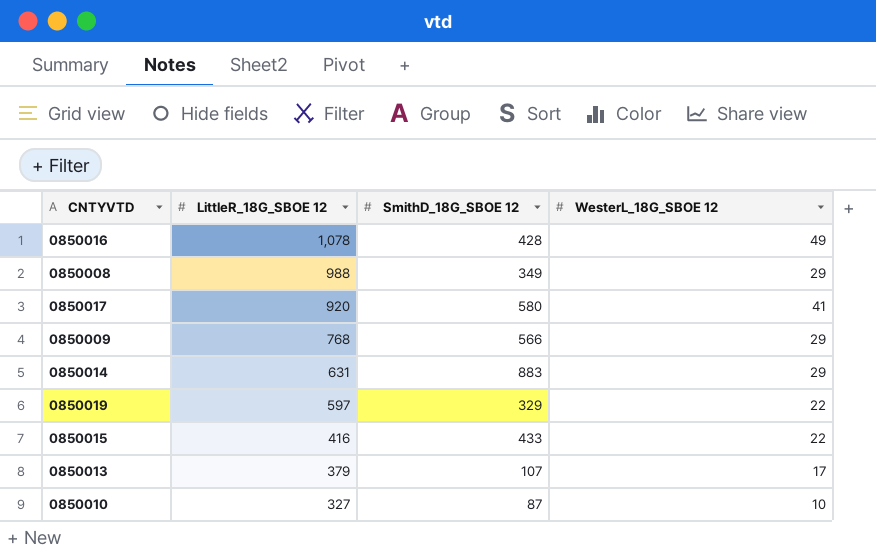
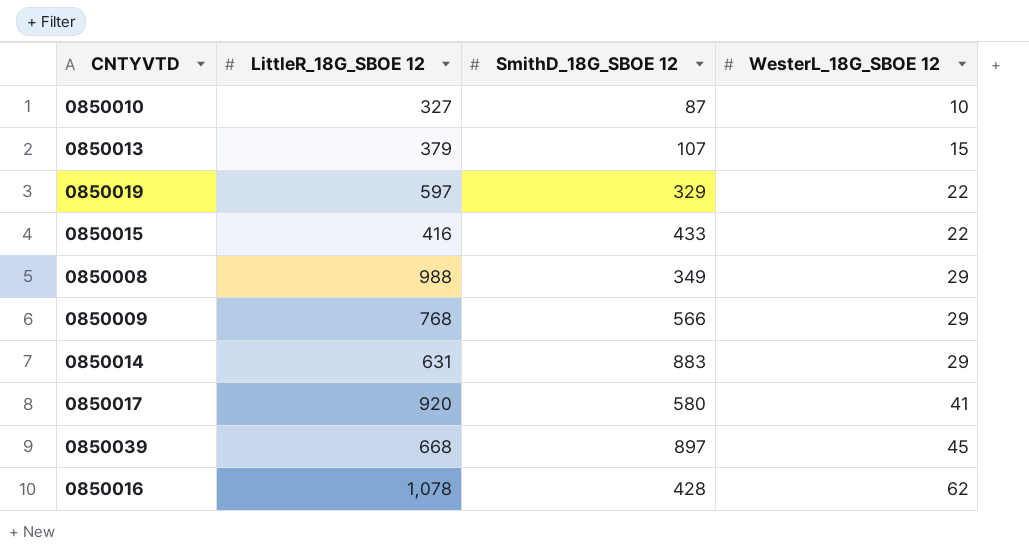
row order: LittleR_18G_SBOE 12 descending -> WesterL_18G_SBOE 12 ascending
0850013 | WesterL_18G_SBOE 12: 17 -> 15
row 0850039: none -> 668 | 897 | 45
0850016 | WesterL_18G_SBOE 12: 49 -> 62

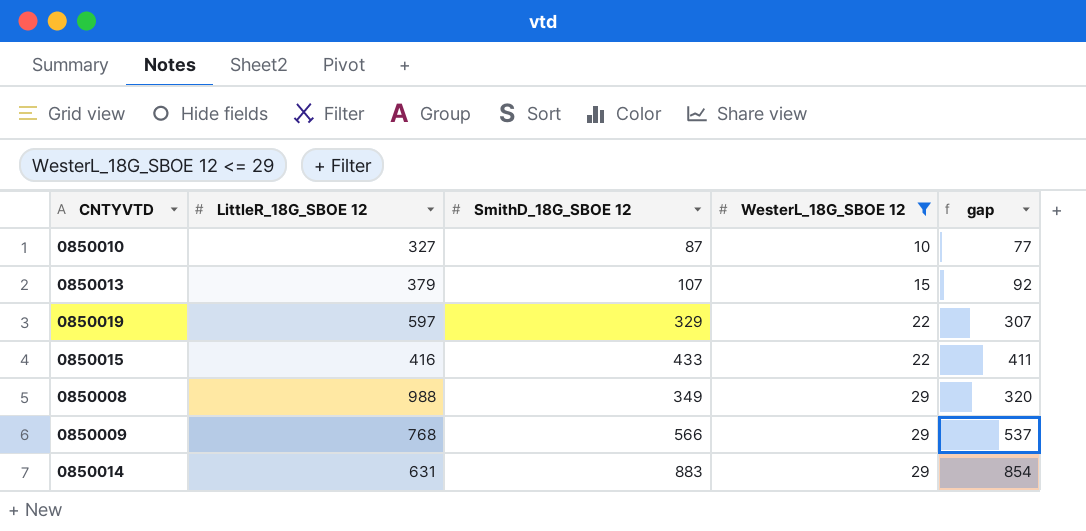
filter: none -> WesterL_18G_SBOE 12 <= 29
column gap | formula: none -> [SmithD_18G_SBOE 12] - [WesterL_18G_SBOE 12]

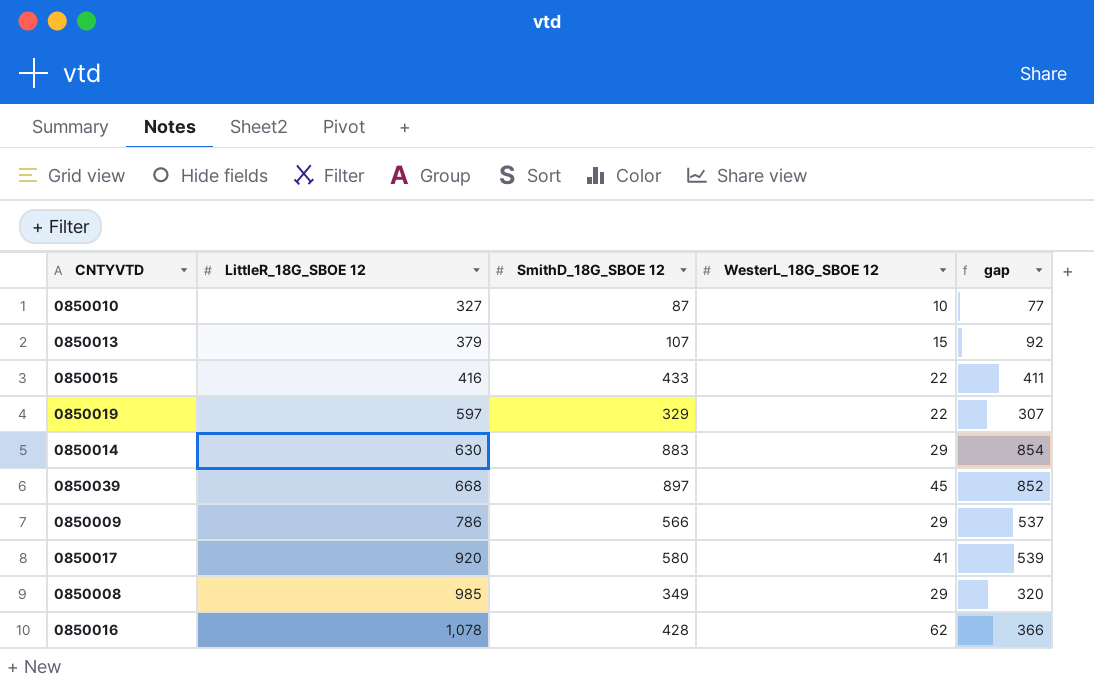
filter: WesterL_18G_SBOE 12 <= 29 -> none
row order: WesterL_18G_SBOE 12 ascending -> LittleR_18G_SBOE 12 ascending
0850014 | LittleR_18G_SBOE 12: 631 -> 630
0850009 | LittleR_18G_SBOE 12: 768 -> 786
0850008 | LittleR_18G_SBOE 12: 988 -> 985

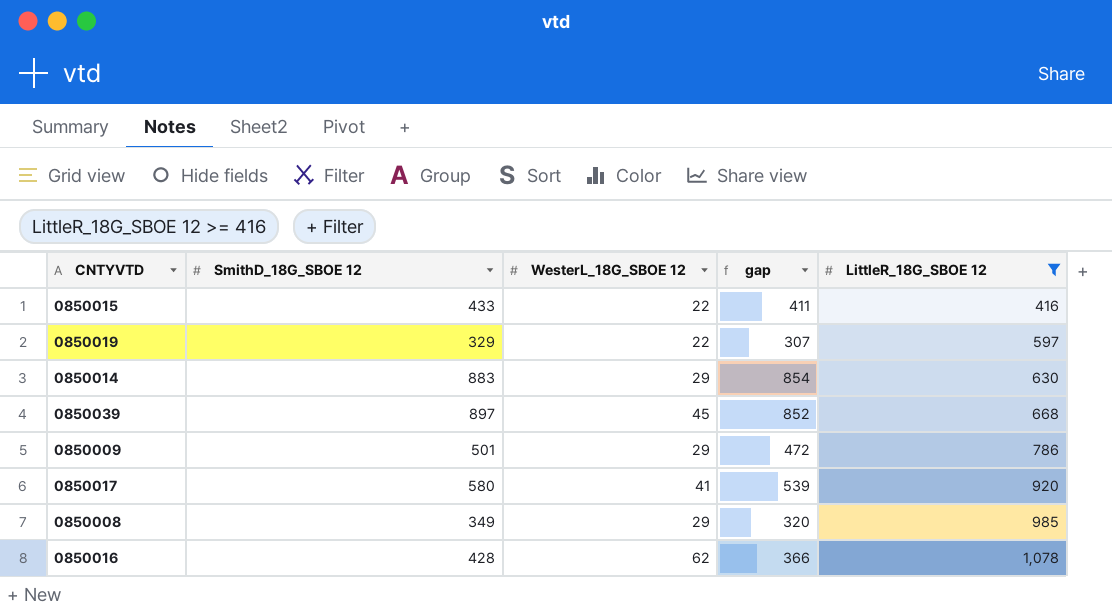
filter: none -> LittleR_18G_SBOE 12 >= 416
column LittleR_18G_SBOE 12 | position: 2 -> 5
0850009 | SmithD_18G_SBOE 12: 566 -> 501
0850009 | gap: 537 -> 472

